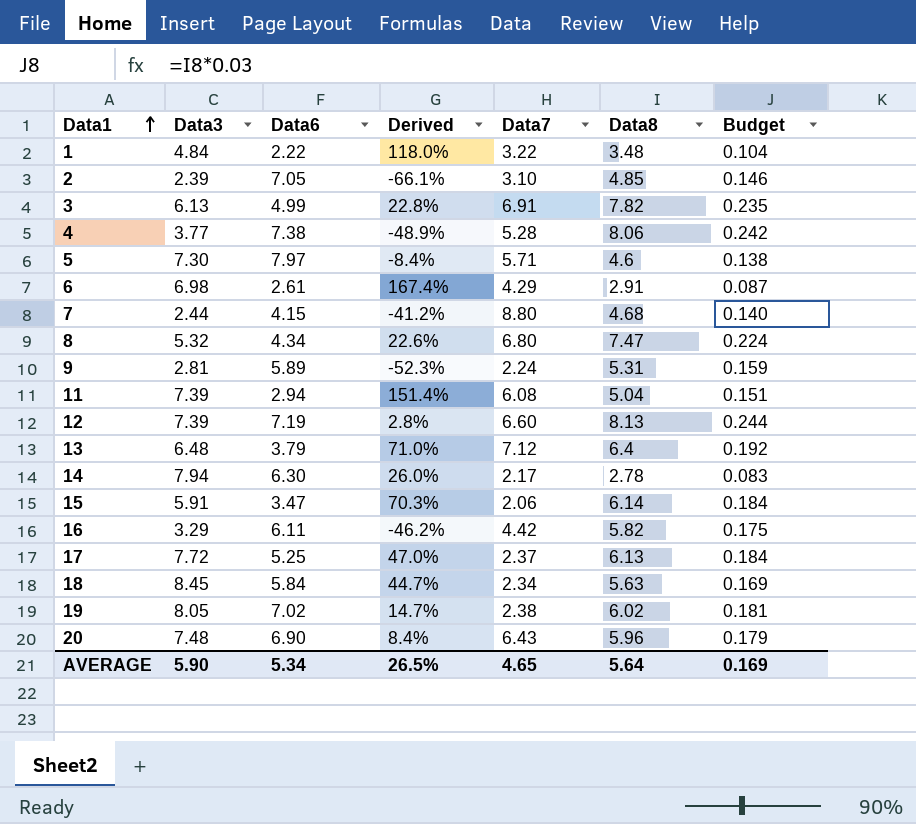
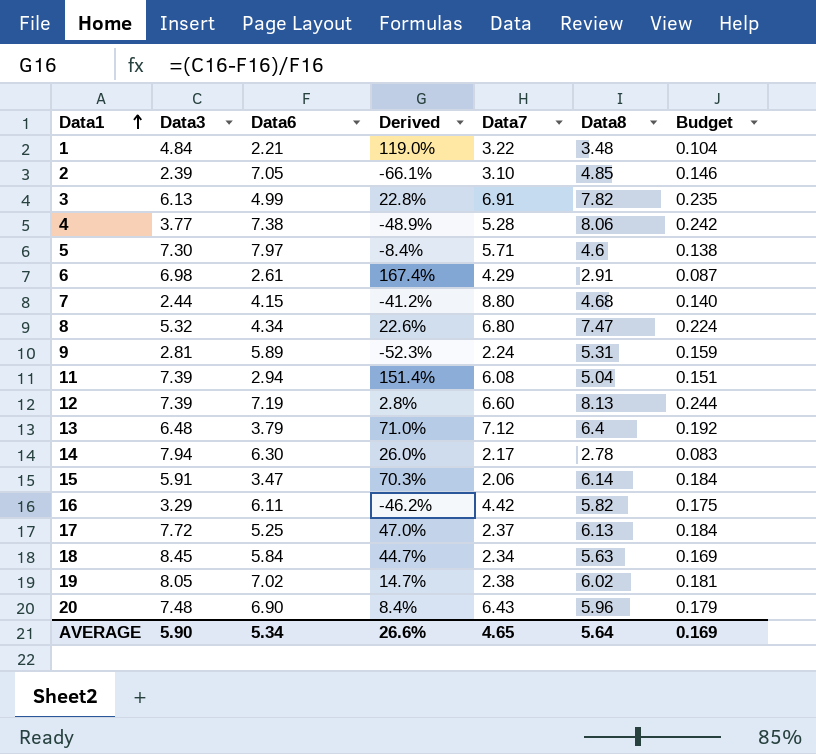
1 | Data6: 2.22 -> 2.21
1 | Derived: 118.0% -> 119.0%
AVERAGE | Derived: 26.5% -> 26.6%

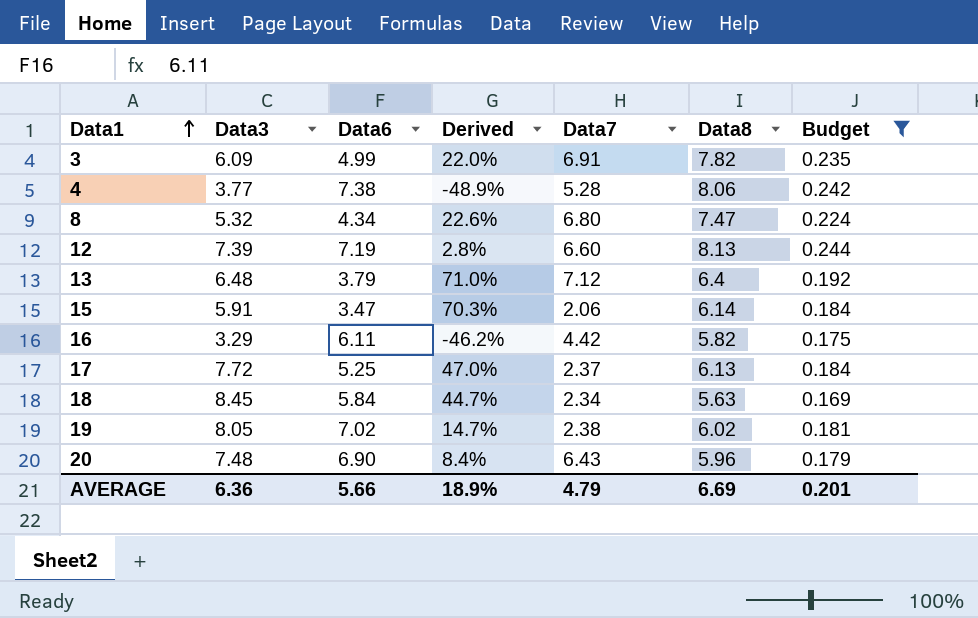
filter: none -> Budget >= 0.169
3 | Data3: 6.13 -> 6.09
3 | Derived: 22.8% -> 22.0%
AVERAGE | Data3: 5.90 -> 6.36
AVERAGE | Data6: 5.34 -> 5.66
AVERAGE | Derived: 26.6% -> 18.9%
AVERAGE | Data7: 4.65 -> 4.79
AVERAGE | Data8: 5.64 -> 6.69
AVERAGE | Budget: 0.169 -> 0.201

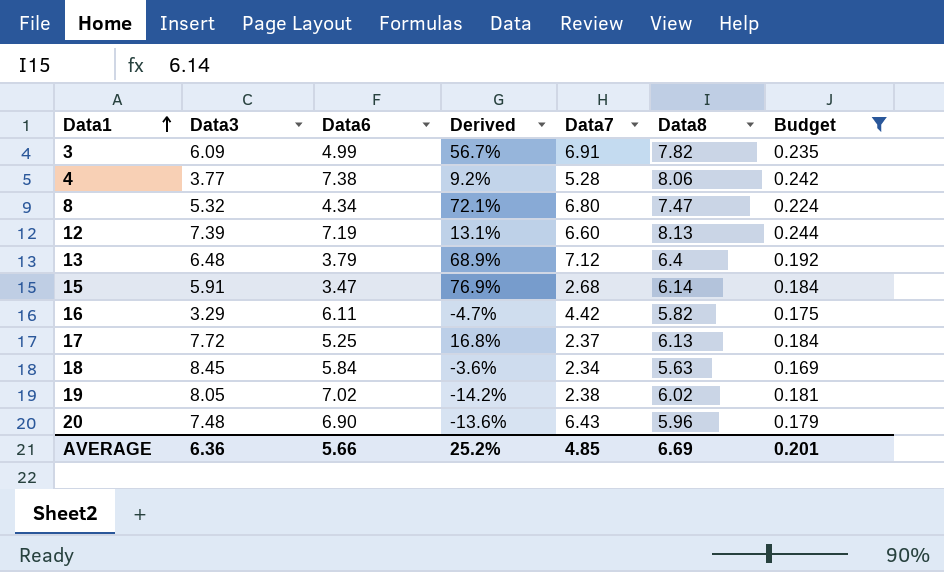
column Derived | formula: ([Data3] - [Data6]) / [Data6] -> ([Data8] - [Data6]) / [Data6]
15 | Data7: 2.06 -> 2.68
AVERAGE | Derived: 18.9% -> 25.2%
AVERAGE | Data7: 4.79 -> 4.85

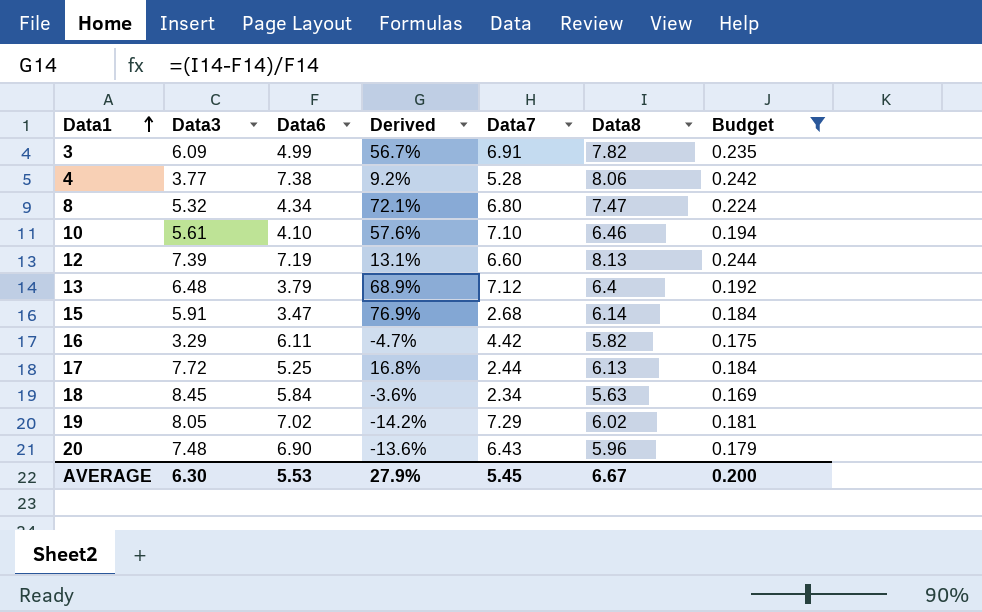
row 10: none -> 5.61 | 4.10 | 57.6% | 7.10 | 6.46 | 0.194
17 | Data7: 2.37 -> 2.44
19 | Data7: 2.38 -> 7.29
AVERAGE | Data3: 6.36 -> 6.30
AVERAGE | Data6: 5.66 -> 5.53
AVERAGE | Derived: 25.2% -> 27.9%
AVERAGE | Data7: 4.85 -> 5.45
AVERAGE | Data8: 6.69 -> 6.67
AVERAGE | Budget: 0.201 -> 0.200

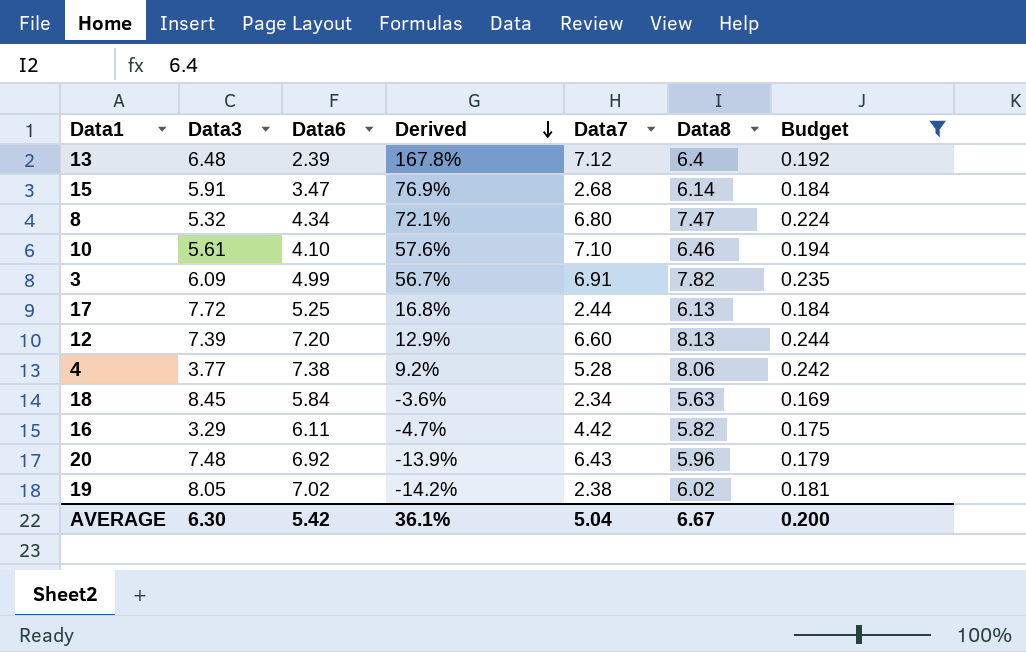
row order: Data1 ascending -> Derived descending
13 | Data6: 3.79 -> 2.39
13 | Derived: 68.9% -> 167.8%
12 | Data6: 7.19 -> 7.20
12 | Derived: 13.1% -> 12.9%
20 | Data6: 6.90 -> 6.92
20 | Derived: -13.6% -> -13.9%
19 | Data7: 7.29 -> 2.38
AVERAGE | Data6: 5.53 -> 5.42
AVERAGE | Derived: 27.9% -> 36.1%
AVERAGE | Data7: 5.45 -> 5.04

